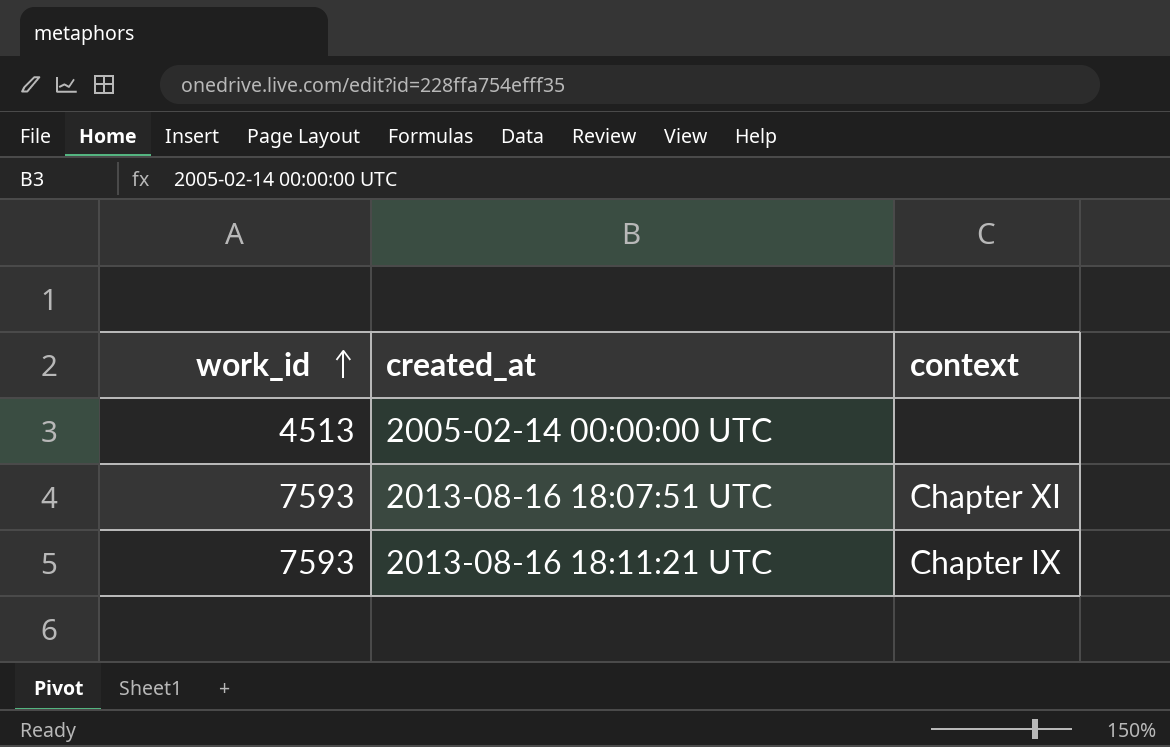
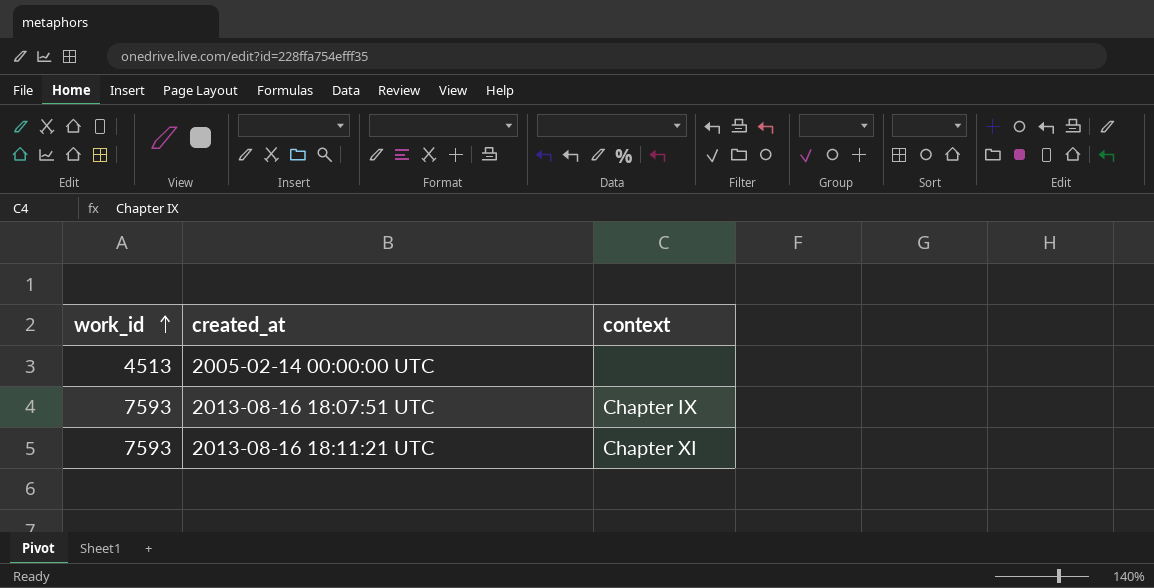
2013-08-16 18:07:51 UTC | context: Chapter XI -> Chapter IX
2013-08-16 18:11:21 UTC | context: Chapter IX -> Chapter XI

